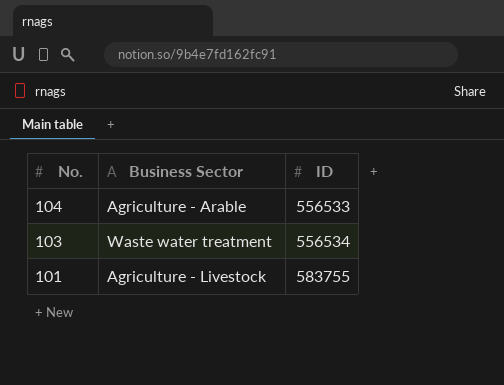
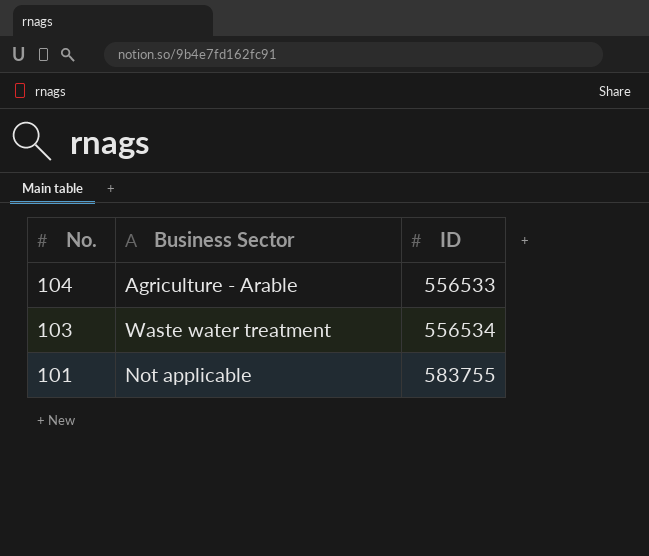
101 | Business Sector: Agriculture - Livestock -> Not applicable

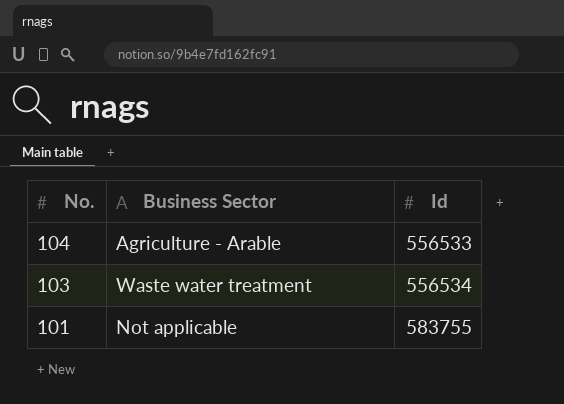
column name: ID -> Id

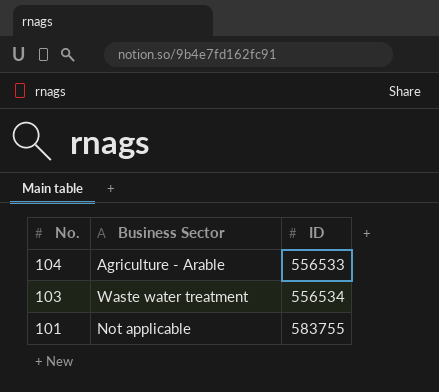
column name: Id -> ID

